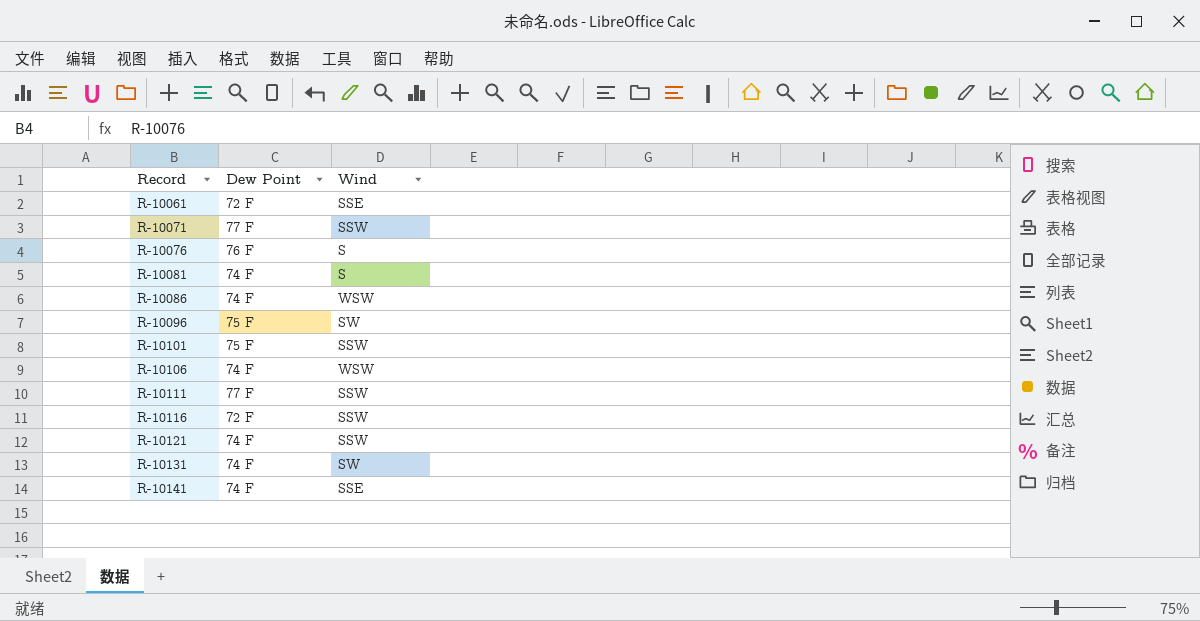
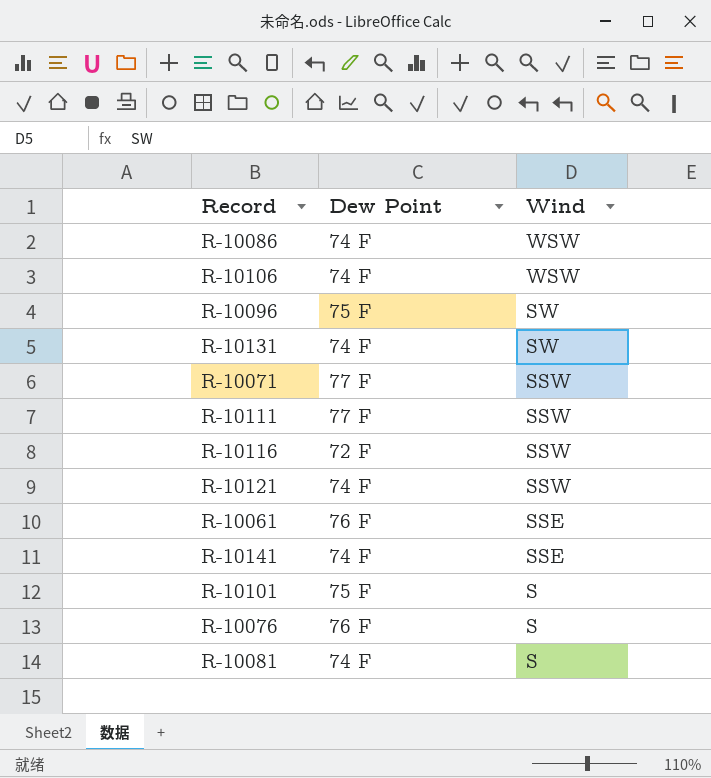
row order: Record ascending -> Wind descending
R-10061 | Dew Point: 72 F -> 76 F
R-10101 | Wind: SSW -> S

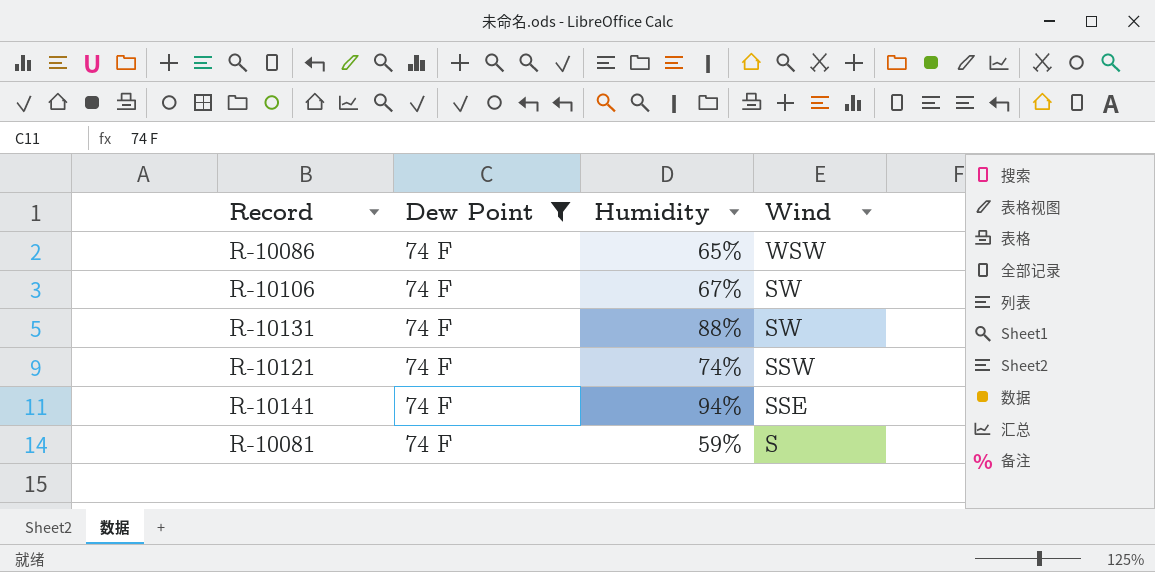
filter: none -> Dew Point = 74 F
column Humidity | position: none -> 3
R-10106 | Wind: WSW -> SW

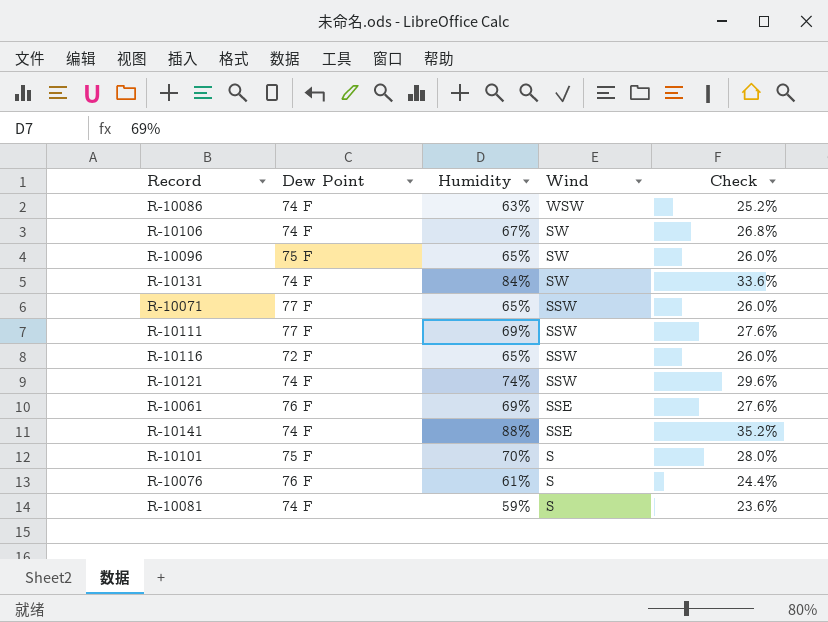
filter: Dew Point = 74 F -> none
column Check | formula: none -> [Humidity] * 0.4
R-10086 | Humidity: 65% -> 63%
R-10131 | Humidity: 88% -> 84%
R-10141 | Humidity: 94% -> 88%

